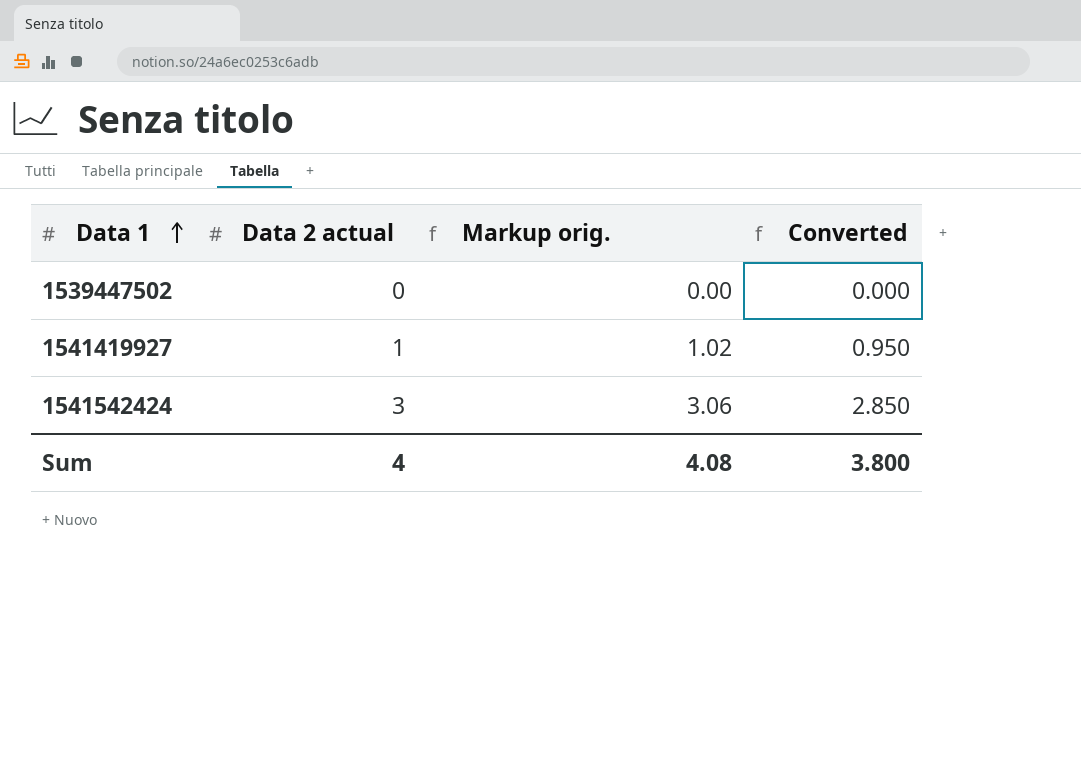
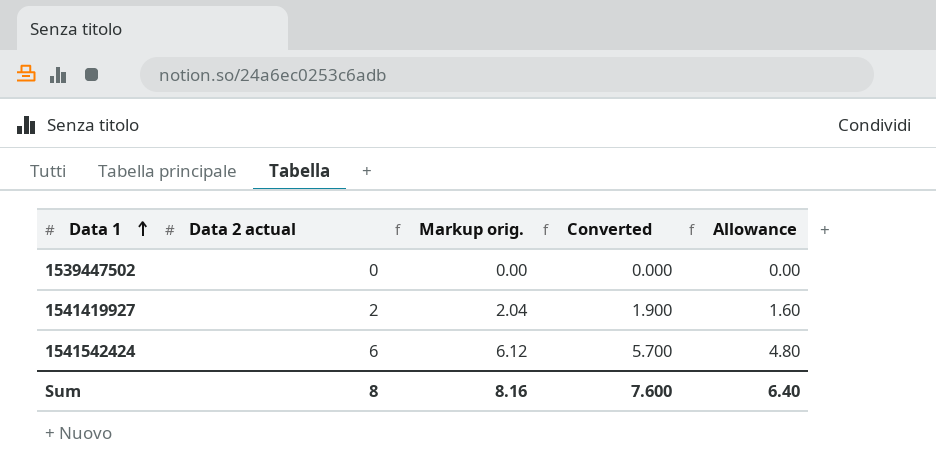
column Allowance | formula: none -> [Data 2 actual] * 0.8
1541419927 | Data 2 actual: 1 -> 2
1541419927 | Markup orig.: 1.02 -> 2.04
1541419927 | Converted: 0.950 -> 1.900
1541542424 | Data 2 actual: 3 -> 6
1541542424 | Markup orig.: 3.06 -> 6.12
1541542424 | Converted: 2.850 -> 5.700
Sum | Data 2 actual: 4 -> 8
Sum | Markup orig.: 4.08 -> 8.16
Sum | Converted: 3.800 -> 7.600

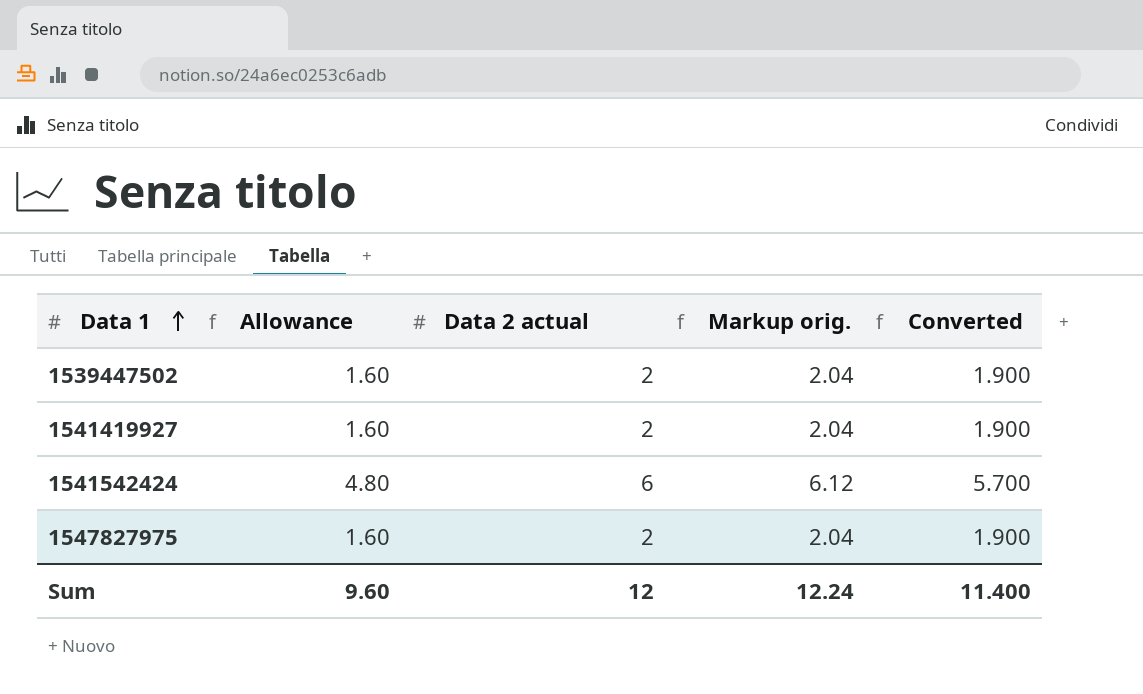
column Allowance | position: 5 -> 2
1539447502 | Allowance: 0.00 -> 1.60
1539447502 | Data 2 actual: 0 -> 2
1539447502 | Markup orig.: 0.00 -> 2.04
1539447502 | Converted: 0.000 -> 1.900
row 1547827975: none -> 1.60 | 2 | 2.04 | 1.900
Sum | Allowance: 6.40 -> 9.60
Sum | Data 2 actual: 8 -> 12
Sum | Markup orig.: 8.16 -> 12.24
Sum | Converted: 7.600 -> 11.400

